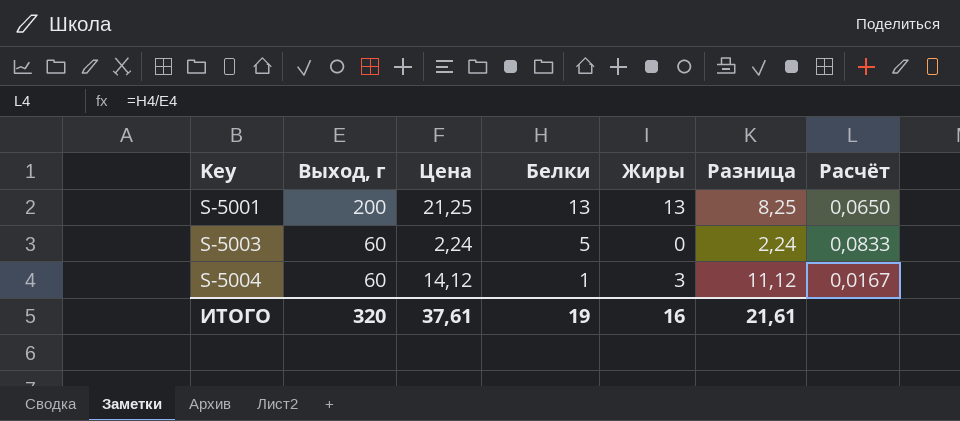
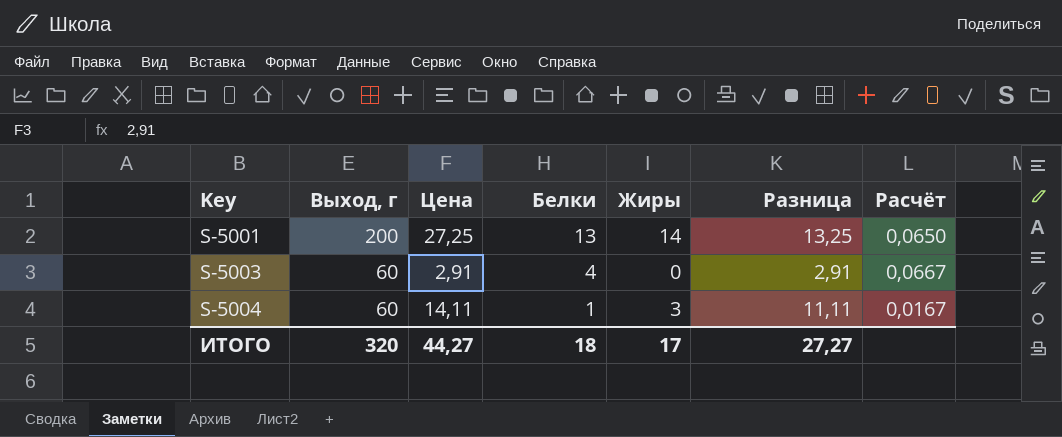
S-5001 | Цена: 21,25 -> 27,25
S-5001 | Жиры: 13 -> 14
S-5001 | Разница: 8,25 -> 13,25
S-5003 | Цена: 2,24 -> 2,91
S-5003 | Белки: 5 -> 4
S-5003 | Разница: 2,24 -> 2,91
S-5003 | Расчёт: 0,0833 -> 0,0667
S-5004 | Цена: 14,12 -> 14,11
S-5004 | Разница: 11,12 -> 11,11
ИТОГО | Цена: 37,61 -> 44,27
ИТОГО | Белки: 19 -> 18
ИТОГО | Жиры: 16 -> 17
ИТОГО | Разница: 21,61 -> 27,27

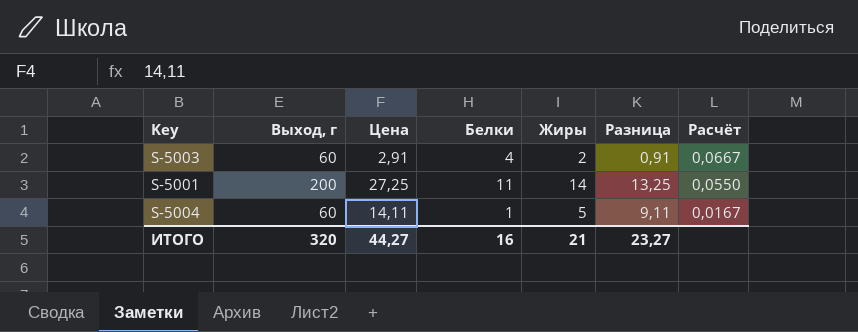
row order: Key ascending -> Расчёт descending
S-5003 | Жиры: 0 -> 2
S-5003 | Разница: 2,91 -> 0,91
S-5001 | Белки: 13 -> 11
S-5001 | Расчёт: 0,0650 -> 0,0550
S-5004 | Жиры: 3 -> 5
S-5004 | Разница: 11,11 -> 9,11
ИТОГО | Белки: 18 -> 16
ИТОГО | Жиры: 17 -> 21
ИТОГО | Разница: 27,27 -> 23,27

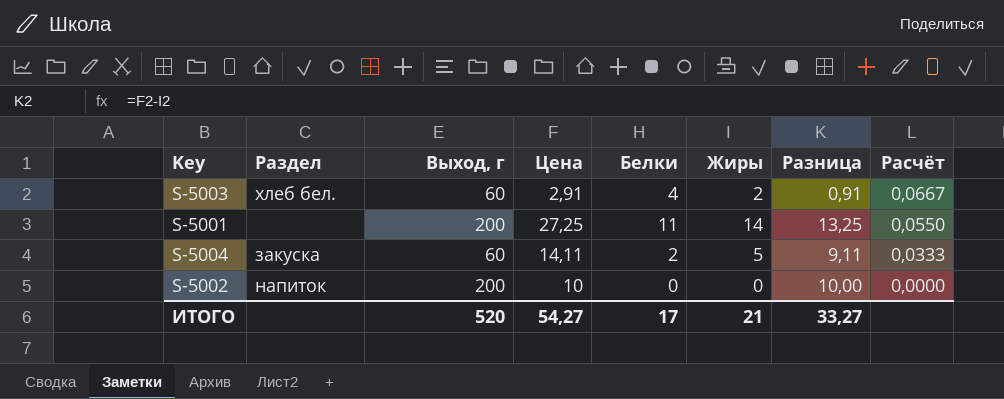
column Раздел | position: none -> 2
S-5004 | Белки: 1 -> 2
S-5004 | Расчёт: 0,0167 -> 0,0333
row S-5002: none -> напиток | 200 | 10 | 0 | 0 | 10,00 | 0,0000
ИТОГО | Выход, г: 320 -> 520
ИТОГО | Цена: 44,27 -> 54,27
ИТОГО | Белки: 16 -> 17
ИТОГО | Разница: 23,27 -> 33,27

